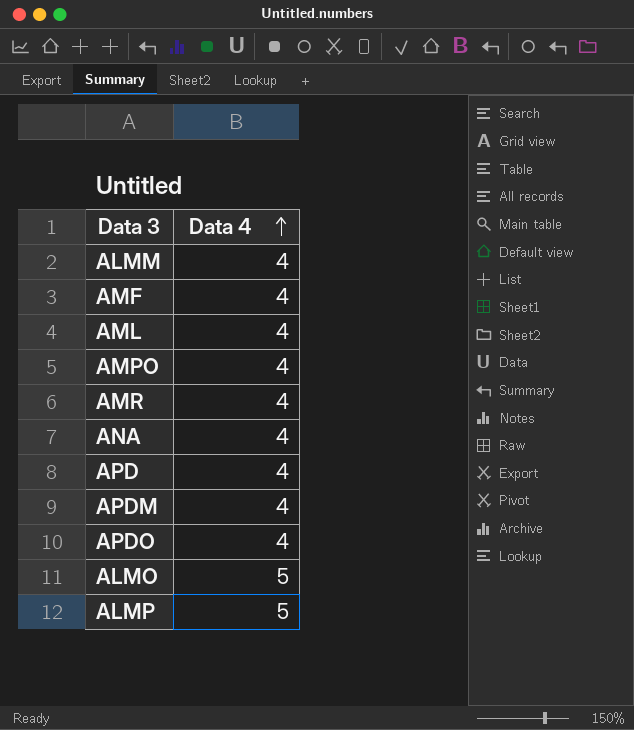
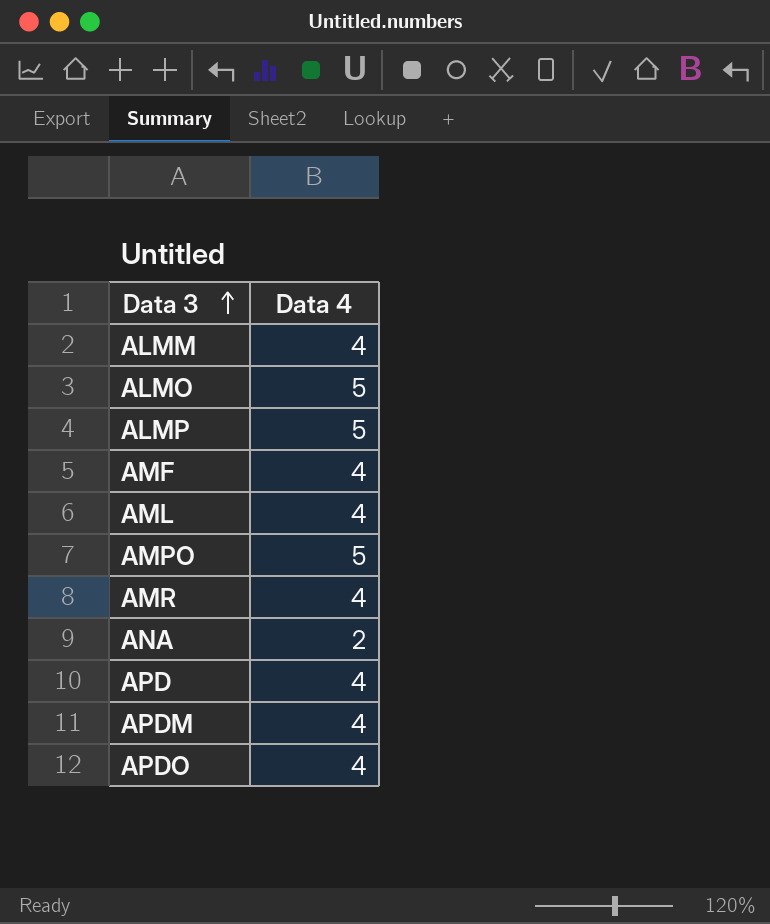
row order: Data 4 ascending -> Data 3 ascending
AMPO | Data 4: 4 -> 5
ANA | Data 4: 4 -> 2

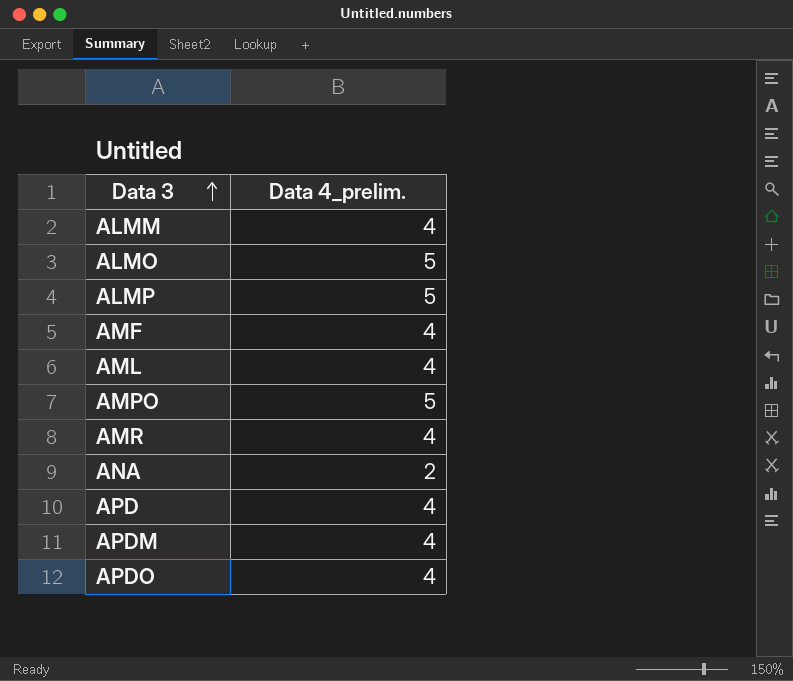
column name: Data 4 -> Data 4_prelim.

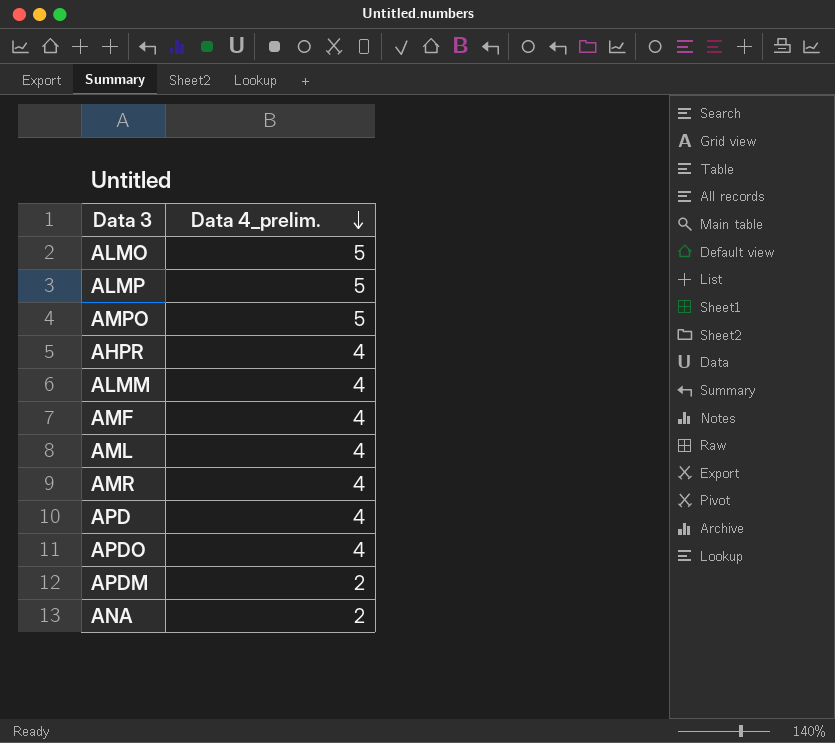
row order: Data 3 ascending -> Data 4_prelim. descending
row AHPR: none -> 4
APDM | Data 4_prelim.: 4 -> 2

